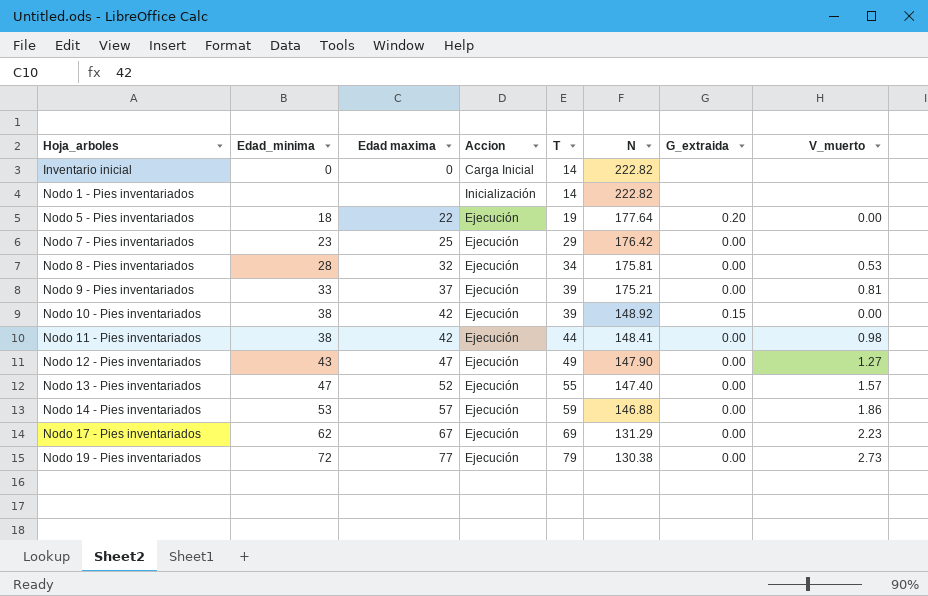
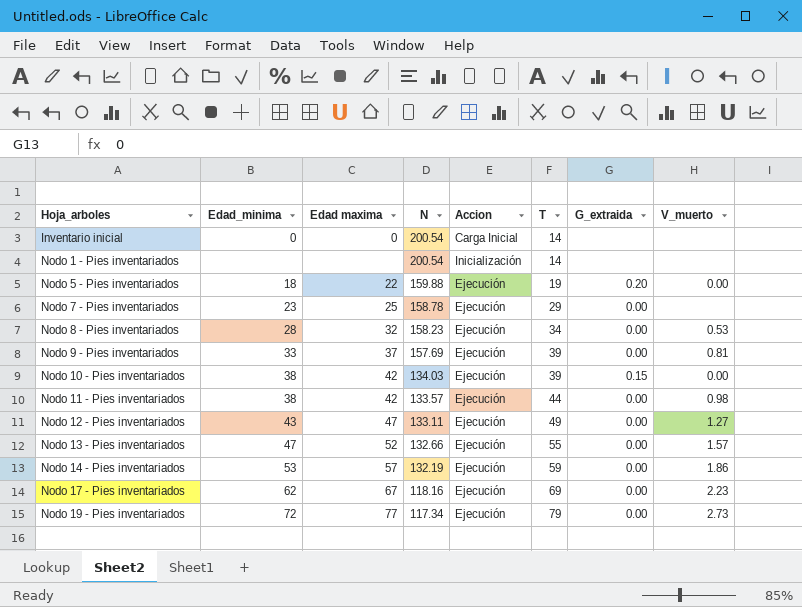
column N | position: 6 -> 4
Inventario inicial | N: 222.82 -> 200.54
Nodo 1 - Pies inventariados | N: 222.82 -> 200.54
Nodo 5 - Pies inventariados | N: 177.64 -> 159.88
Nodo 7 - Pies inventariados | N: 176.42 -> 158.78
Nodo 8 - Pies inventariados | N: 175.81 -> 158.23
Nodo 9 - Pies inventariados | N: 175.21 -> 157.69
Nodo 10 - Pies inventariados | N: 148.92 -> 134.03
Nodo 11 - Pies inventariados | N: 148.41 -> 133.57
Nodo 12 - Pies inventariados | N: 147.90 -> 133.11
Nodo 13 - Pies inventariados | N: 147.40 -> 132.66
Nodo 14 - Pies inventariados | N: 146.88 -> 132.19
Nodo 17 - Pies inventariados | N: 131.29 -> 118.16
Nodo 19 - Pies inventariados | N: 130.38 -> 117.34

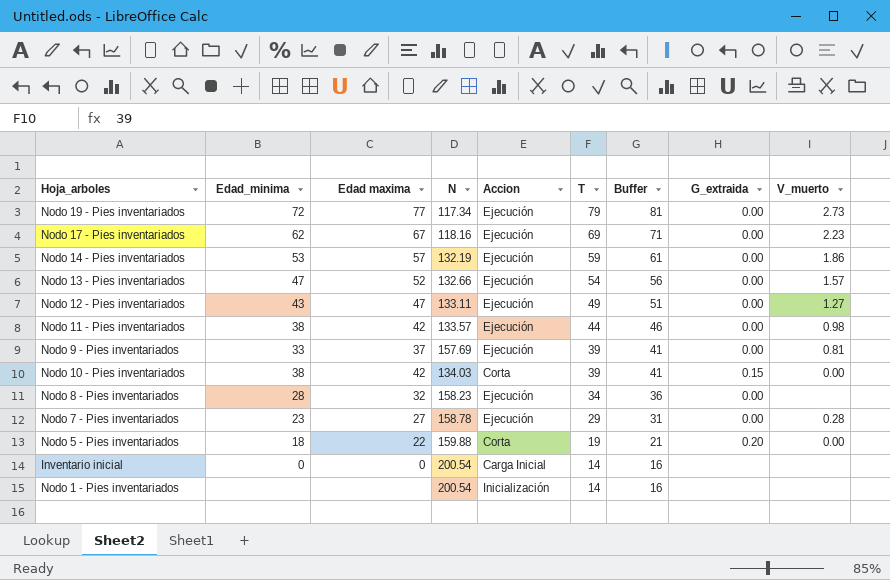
row order: Hoja_arboles ascending -> T descending
column Buffer | formula: none -> [T] + 2
Nodo 13 - Pies inventariados | T: 55 -> 54
Nodo 10 - Pies inventariados | Accion: Ejecución -> Corta
Nodo 8 - Pies inventariados | V_muerto: 0.53 -> none
Nodo 7 - Pies inventariados | Edad maxima: 25 -> 27
Nodo 7 - Pies inventariados | V_muerto: none -> 0.28
Nodo 5 - Pies inventariados | Accion: Ejecución -> Corta

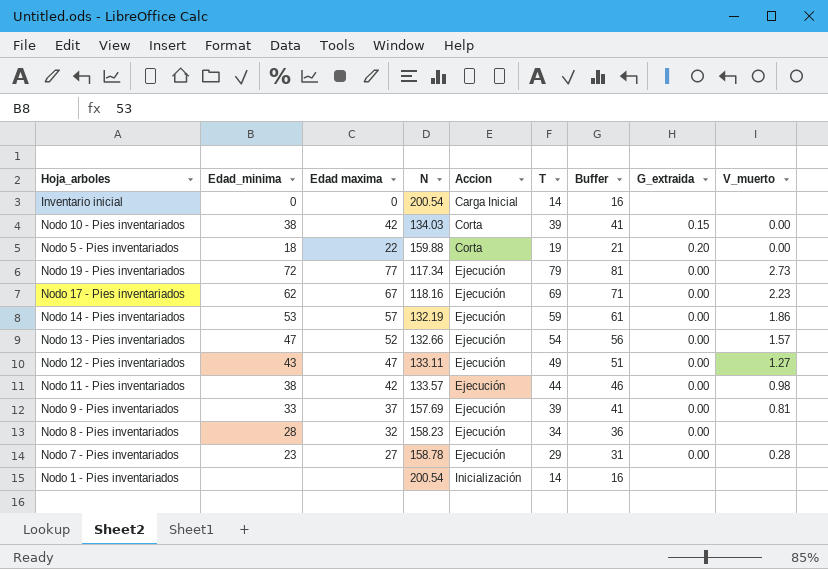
row order: T descending -> Accion ascending

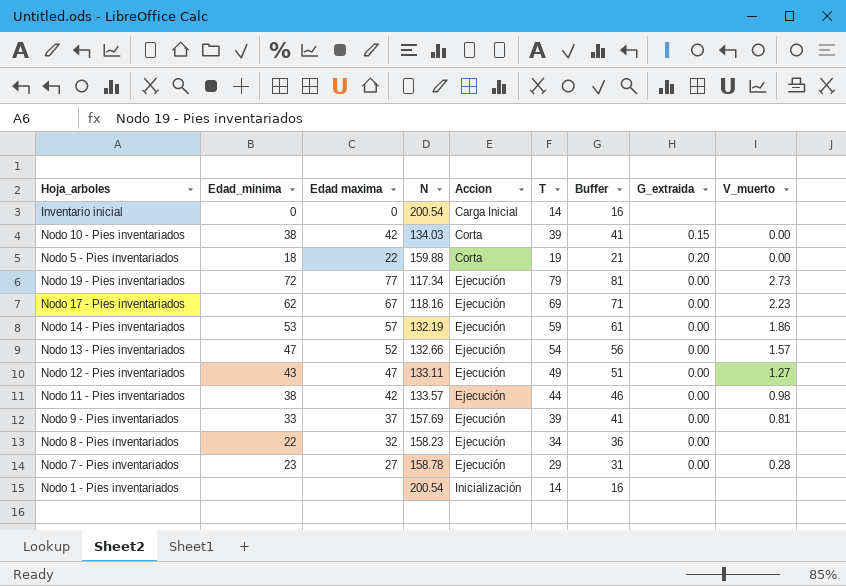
Nodo 8 - Pies inventariados | Edad_minima: 28 -> 22

